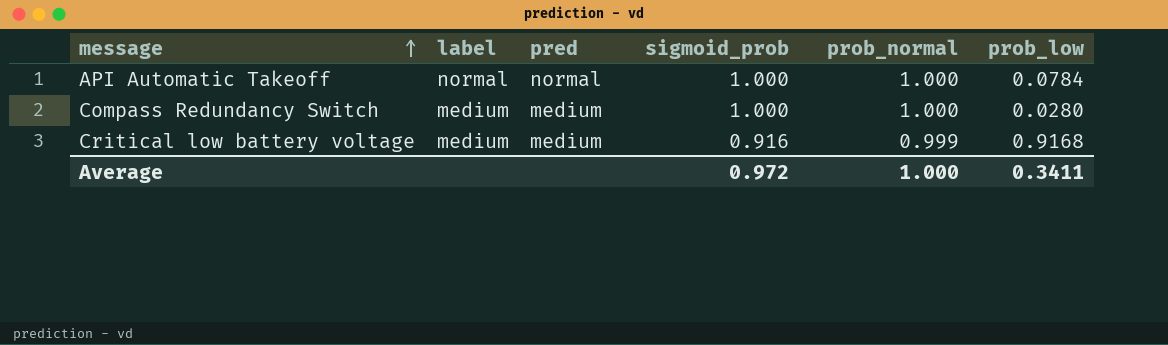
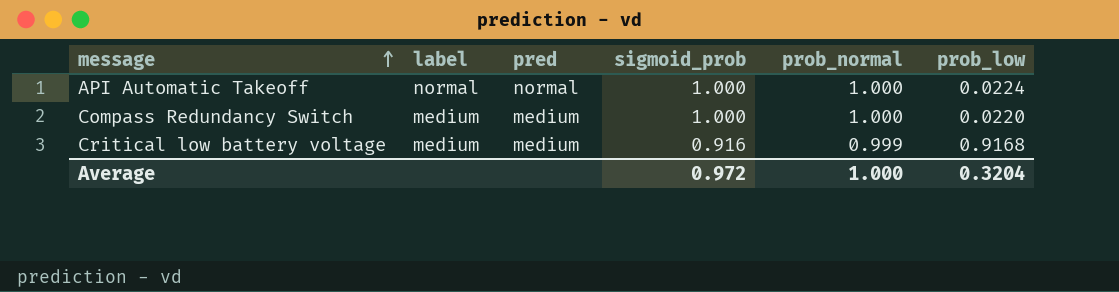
API Automatic Takeoff | prob_low: 0.0784 -> 0.0224
Compass Redundancy Switch | prob_low: 0.0280 -> 0.0220
Average | prob_low: 0.3411 -> 0.3204

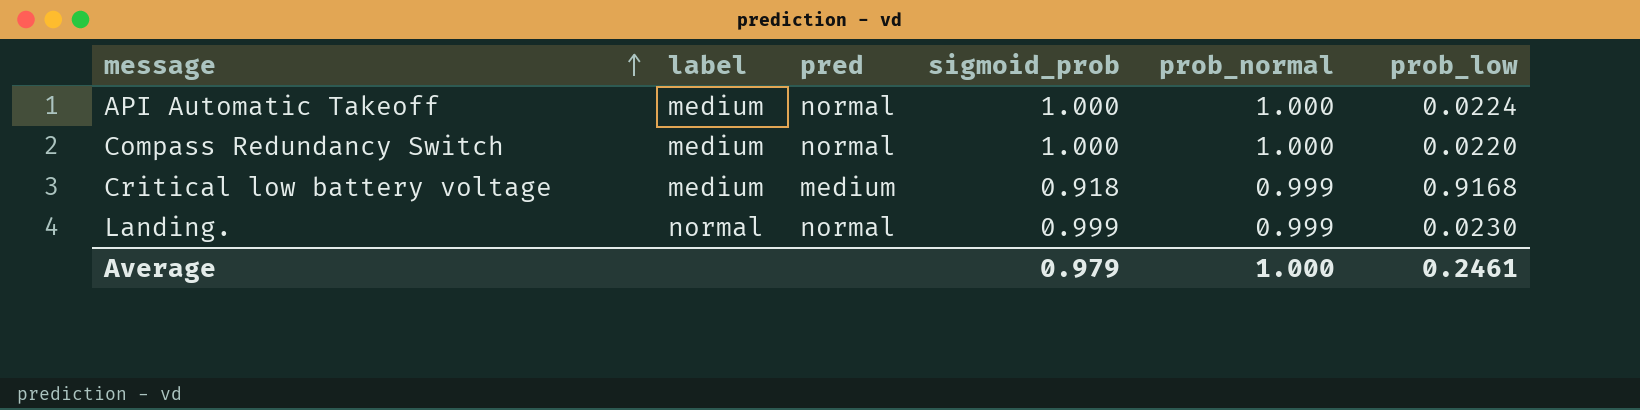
API Automatic Takeoff | label: normal -> medium
Compass Redundancy Switch | pred: medium -> normal
Critical low battery voltage | sigmoid_prob: 0.916 -> 0.918
row Landing.: none -> normal | normal | 0.999 | 0.999 | 0.0230
Average | sigmoid_prob: 0.972 -> 0.979
Average | prob_low: 0.3204 -> 0.2461

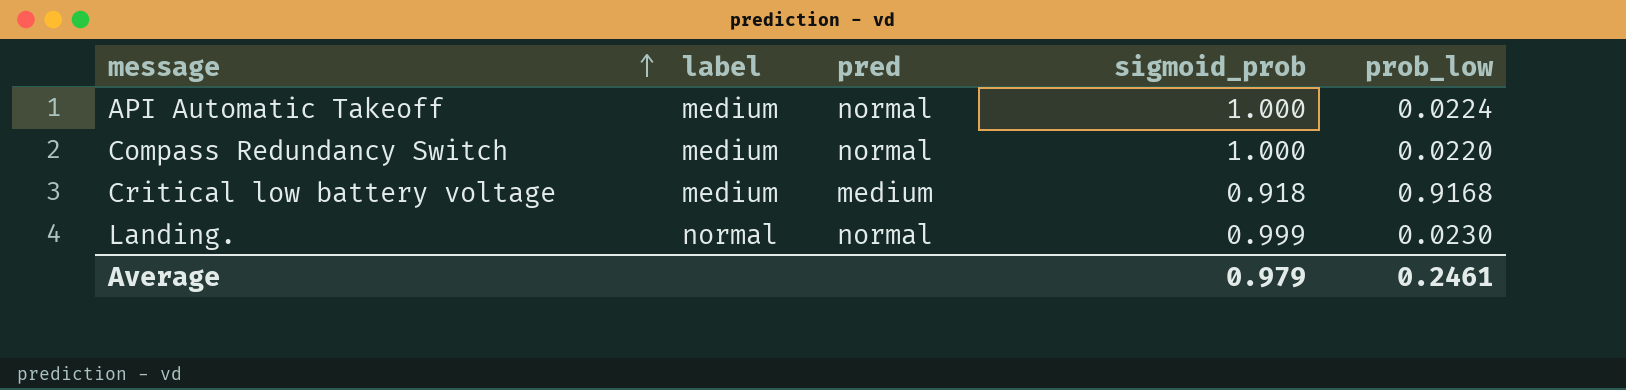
column prob_normal | position: 5 -> none

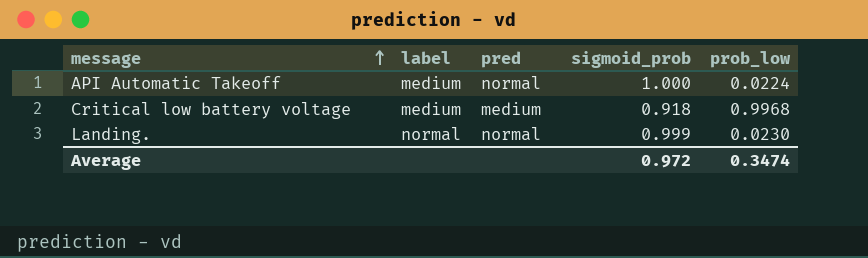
row Compass Redundancy Switch: medium | normal | 1.000 | 0.0220 -> none
Critical low battery voltage | prob_low: 0.9168 -> 0.9968
Average | sigmoid_prob: 0.979 -> 0.972
Average | prob_low: 0.2461 -> 0.3474

